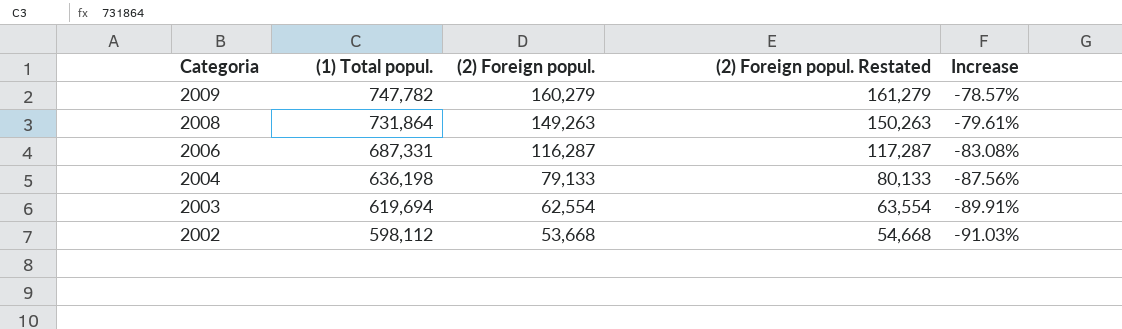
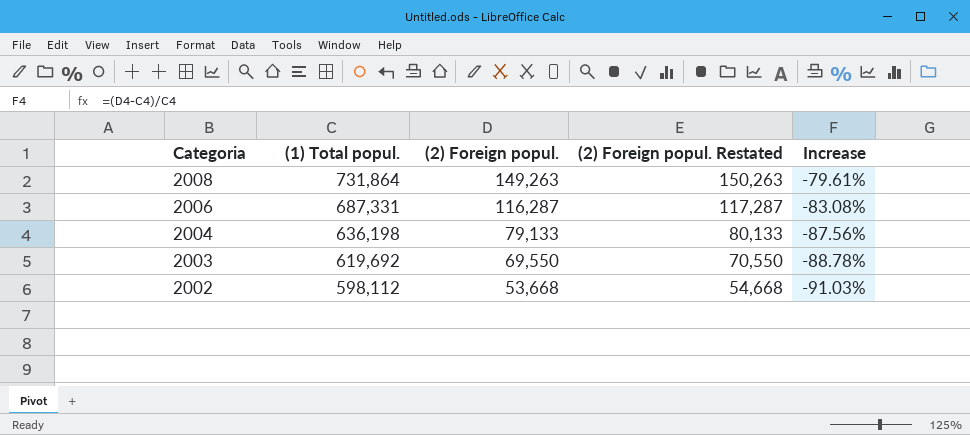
row 2009: 747,782 | 160,279 | 161,279 | -78.57% -> none
2003 | (1) Total popul.: 619,694 -> 619,692
2003 | (2) Foreign popul.: 62,554 -> 69,550
2003 | (2) Foreign popul. Restated: 63,554 -> 70,550
2003 | Increase: -89.91% -> -88.78%

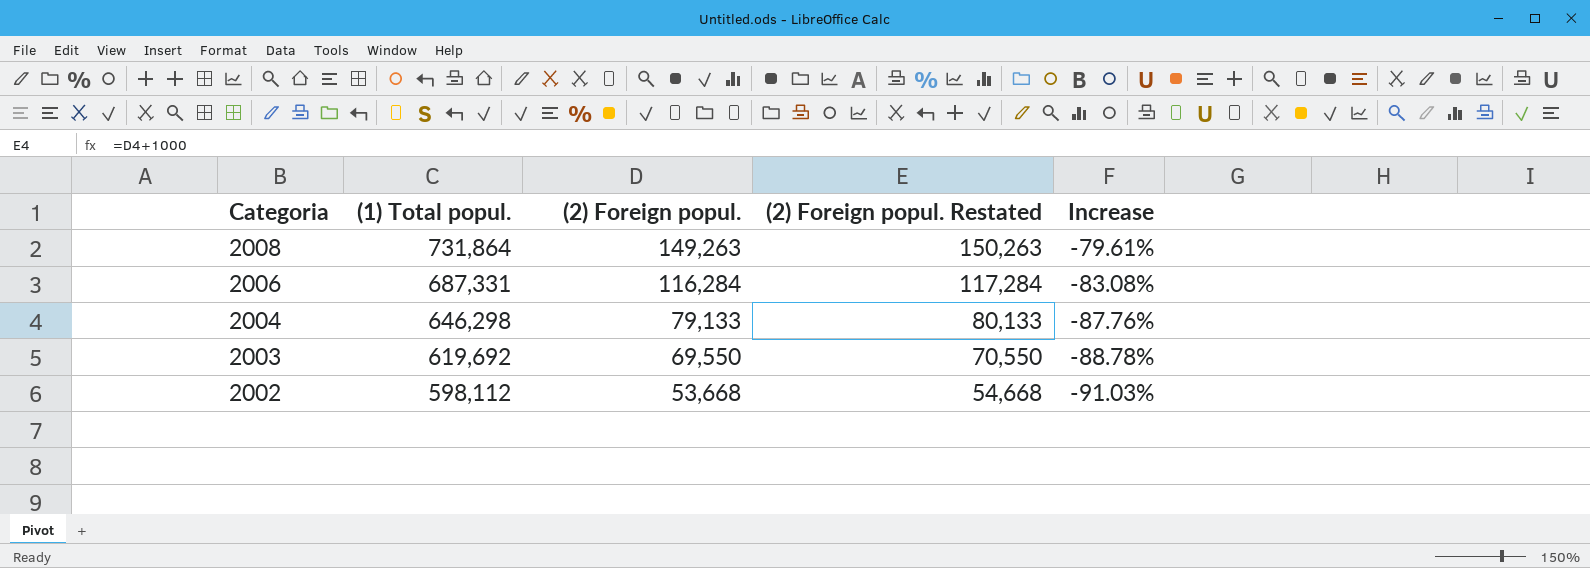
2006 | (2) Foreign popul.: 116,287 -> 116,284
2006 | (2) Foreign popul. Restated: 117,287 -> 117,284
2004 | (1) Total popul.: 636,198 -> 646,298
2004 | Increase: -87.56% -> -87.76%

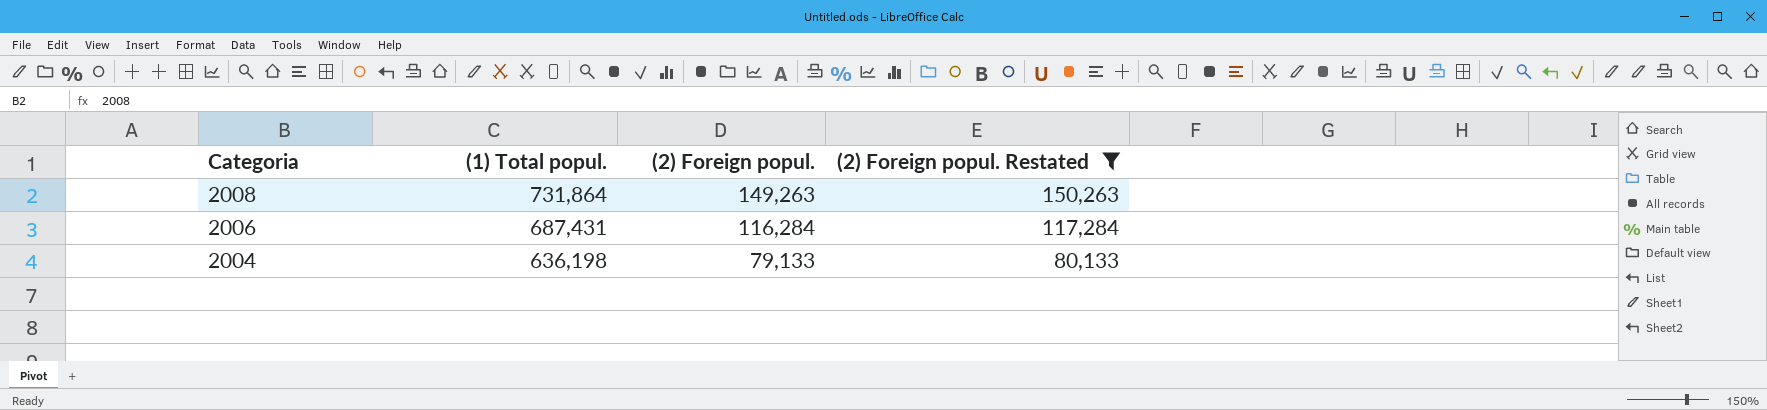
filter: none -> (2) Foreign popul. Restated >= 80,133
column Increase | formula: ([(2) Foreign popul.] - [(1) Total popul.]) / [(1) Total popul.] -> none
2006 | (1) Total popul.: 687,331 -> 687,431
2004 | (1) Total popul.: 646,298 -> 636,198

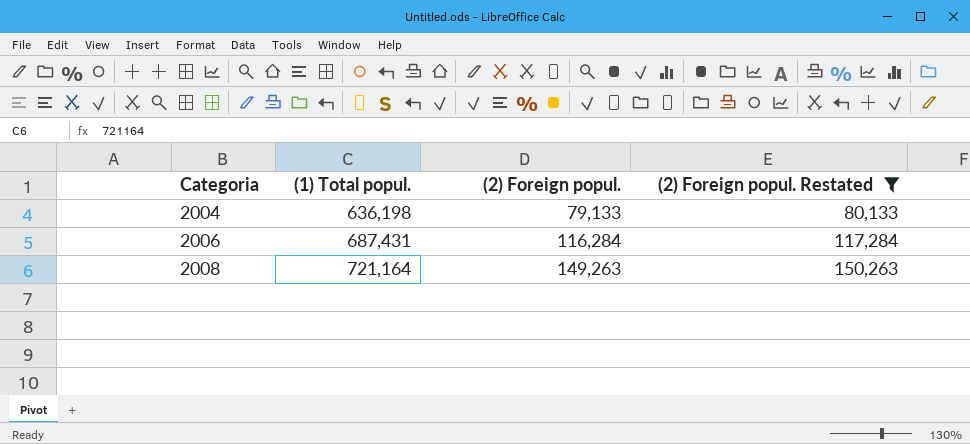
row order: Categoria descending -> Categoria ascending
2008 | (1) Total popul.: 731,864 -> 721,164

